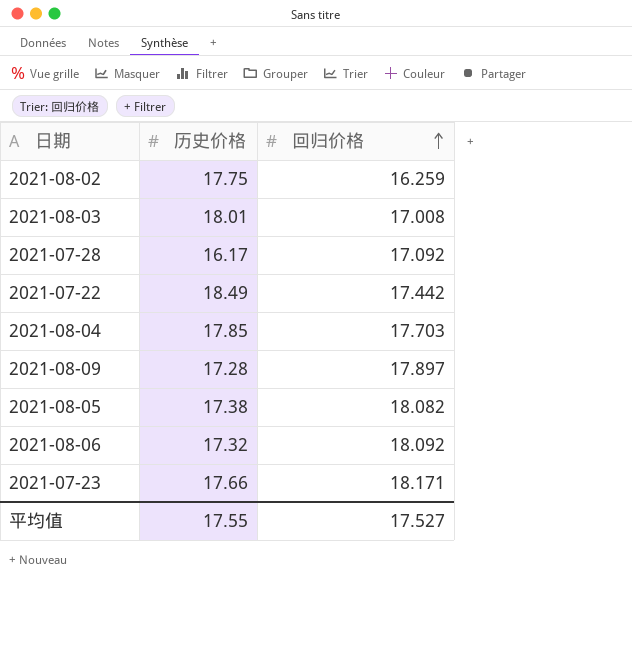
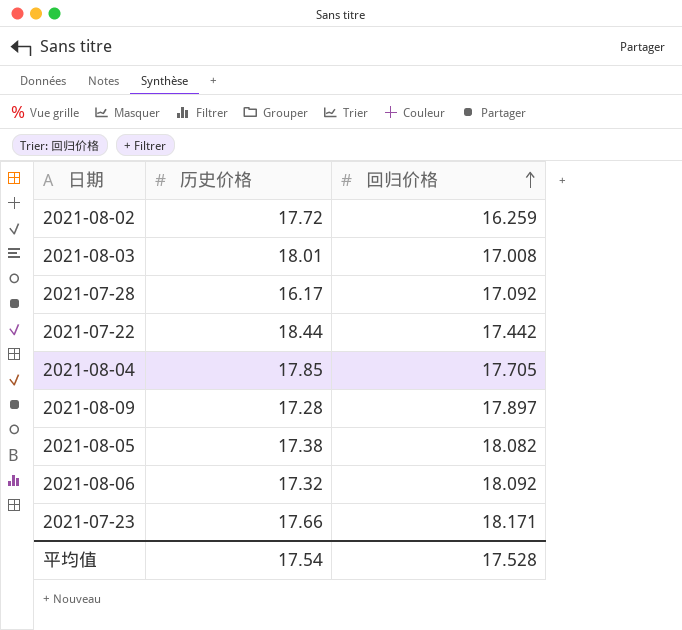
2021-08-02 | 历史价格: 17.75 -> 17.72
2021-07-22 | 历史价格: 18.49 -> 18.44
2021-08-04 | 回归价格: 17.703 -> 17.705
平均值 | 历史价格: 17.55 -> 17.54
平均值 | 回归价格: 17.527 -> 17.528

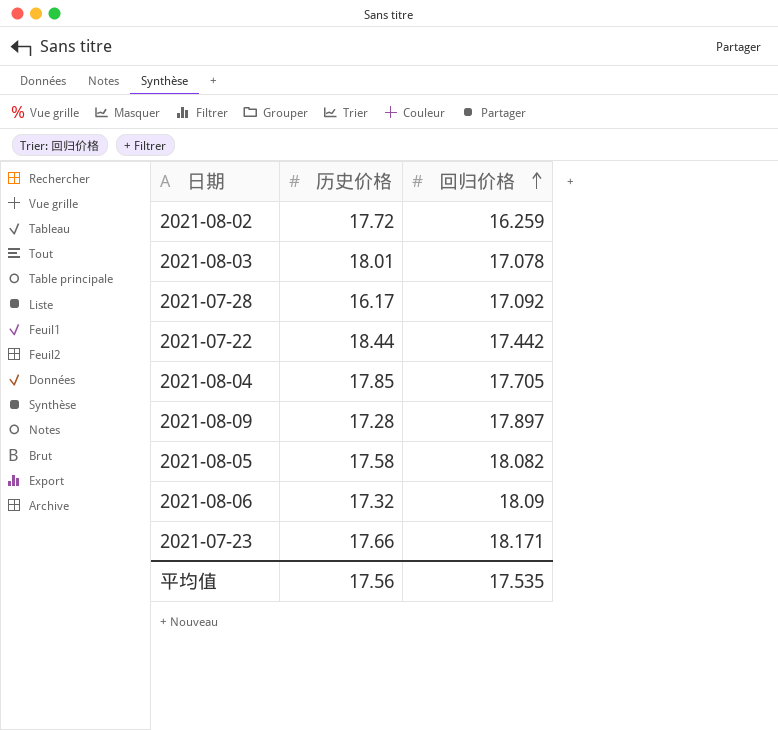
2021-08-03 | 回归价格: 17.008 -> 17.078
2021-08-05 | 历史价格: 17.38 -> 17.58
2021-08-06 | 回归价格: 18.092 -> 18.09
平均值 | 历史价格: 17.54 -> 17.56
平均值 | 回归价格: 17.528 -> 17.535

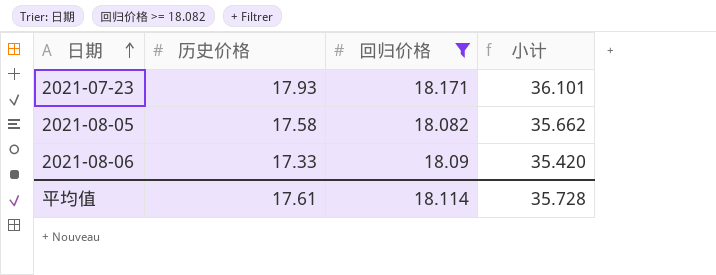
filter: none -> 回归价格 >= 18.082
row order: 回归价格 ascending -> 日期 ascending
column 小计 | formula: none -> [历史价格] + [回归价格]
2021-07-23 | 历史价格: 17.66 -> 17.93
2021-08-06 | 历史价格: 17.32 -> 17.33
平均值 | 历史价格: 17.56 -> 17.61
平均值 | 回归价格: 17.535 -> 18.114

